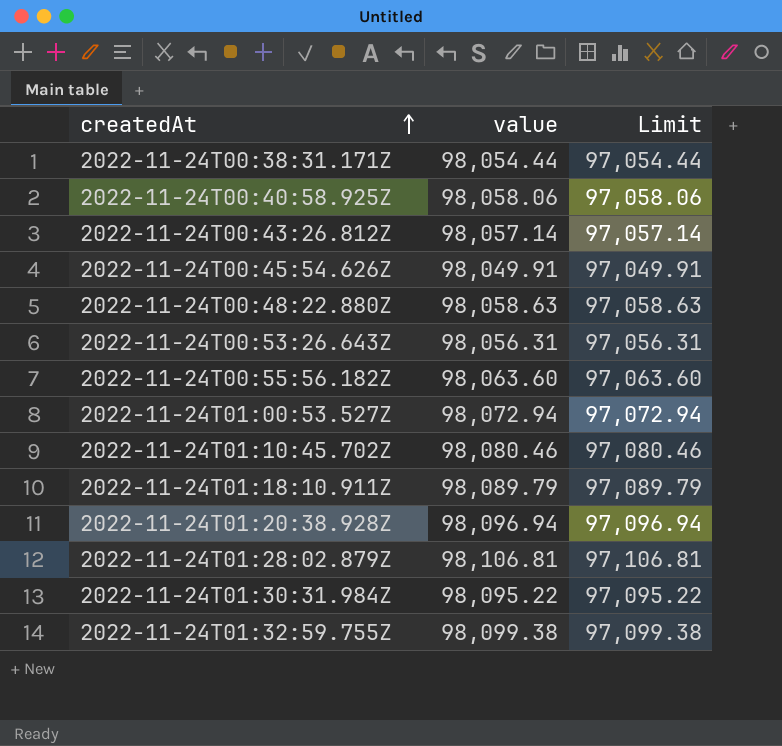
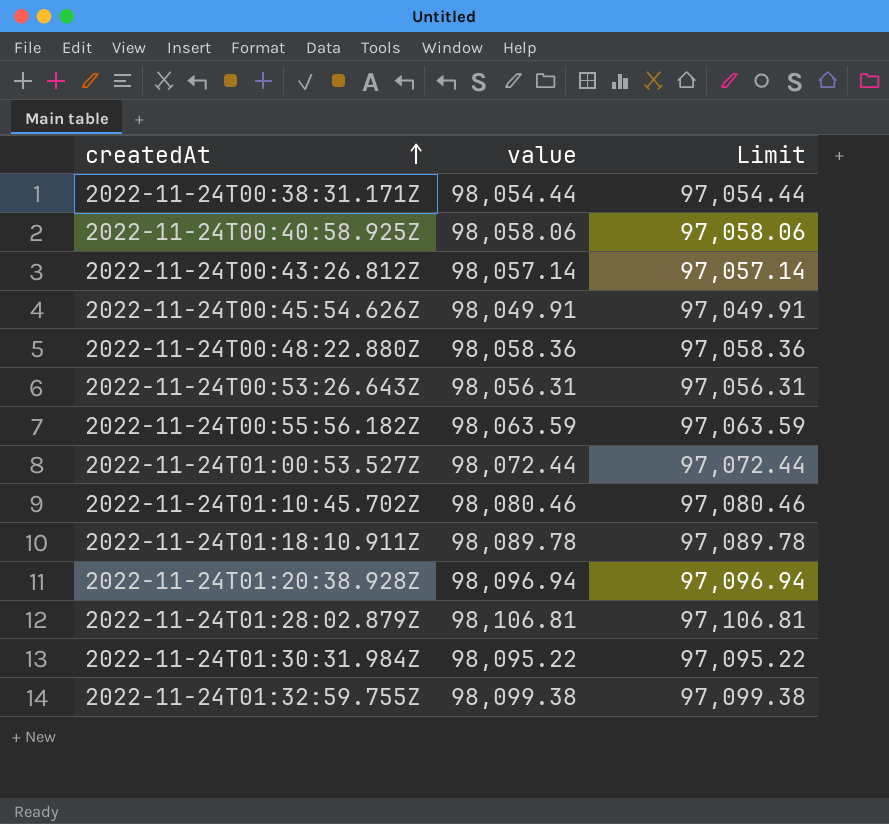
2022-11-24T00:48:22.880Z | value: 98,058.63 -> 98,058.36
2022-11-24T00:48:22.880Z | Limit: 97,058.63 -> 97,058.36
2022-11-24T00:55:56.182Z | value: 98,063.60 -> 98,063.59
2022-11-24T00:55:56.182Z | Limit: 97,063.60 -> 97,063.59
2022-11-24T01:00:53.527Z | value: 98,072.94 -> 98,072.44
2022-11-24T01:00:53.527Z | Limit: 97,072.94 -> 97,072.44
2022-11-24T01:18:10.911Z | value: 98,089.79 -> 98,089.78
2022-11-24T01:18:10.911Z | Limit: 97,089.79 -> 97,089.78

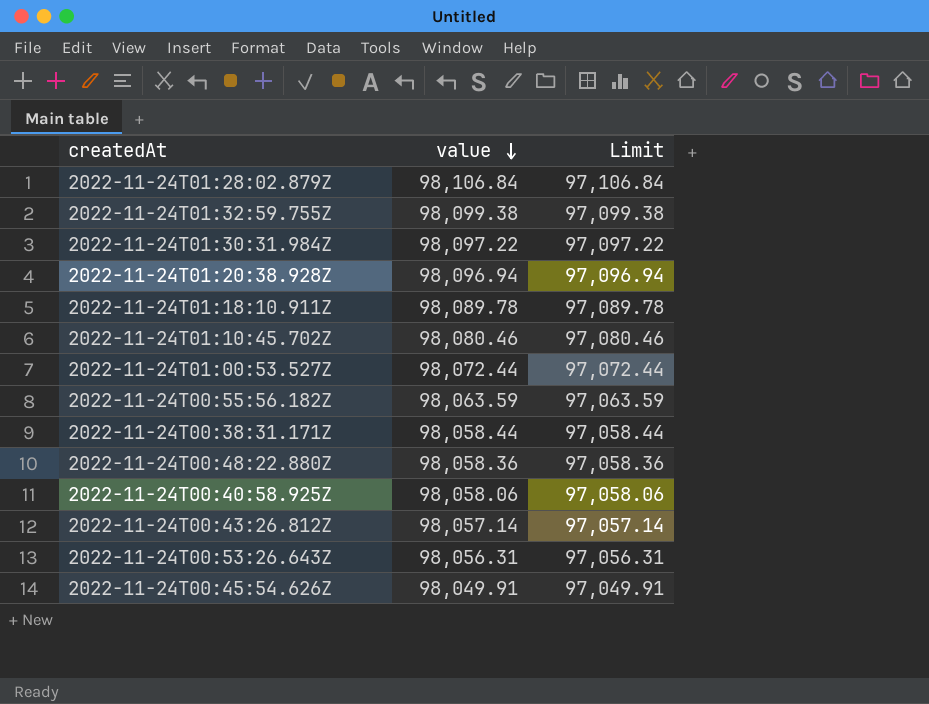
row order: createdAt ascending -> value descending
2022-11-24T01:28:02.879Z | value: 98,106.81 -> 98,106.84
2022-11-24T01:28:02.879Z | Limit: 97,106.81 -> 97,106.84
2022-11-24T01:30:31.984Z | value: 98,095.22 -> 98,097.22
2022-11-24T01:30:31.984Z | Limit: 97,095.22 -> 97,097.22
2022-11-24T00:38:31.171Z | value: 98,054.44 -> 98,058.44
2022-11-24T00:38:31.171Z | Limit: 97,054.44 -> 97,058.44

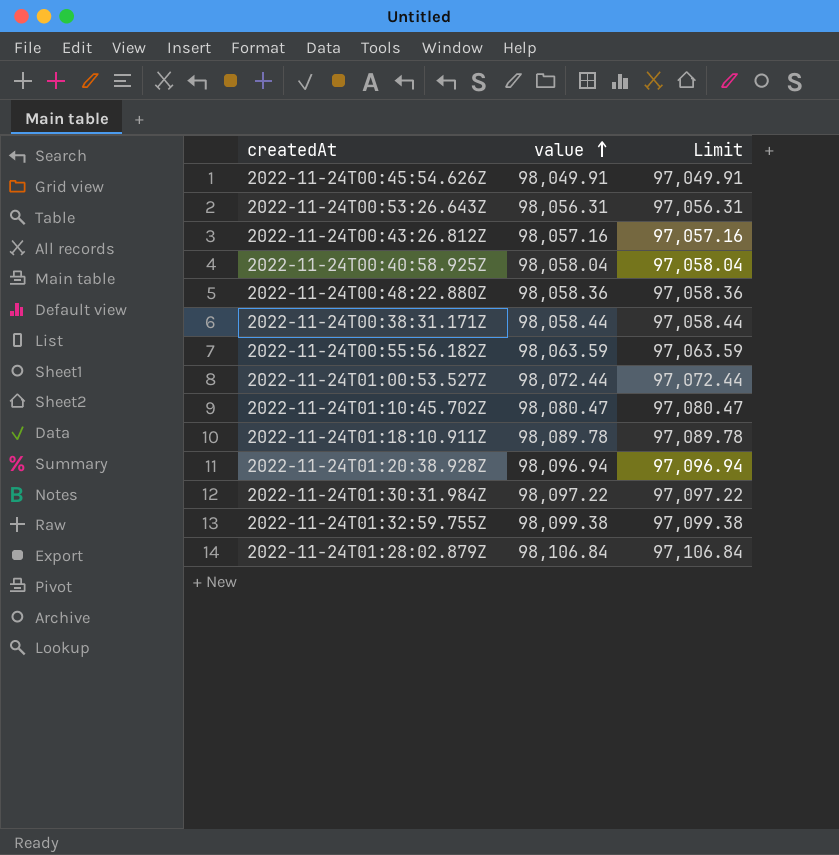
row order: value descending -> value ascending
2022-11-24T00:43:26.812Z | value: 98,057.14 -> 98,057.16
2022-11-24T00:43:26.812Z | Limit: 97,057.14 -> 97,057.16
2022-11-24T00:40:58.925Z | value: 98,058.06 -> 98,058.04
2022-11-24T00:40:58.925Z | Limit: 97,058.06 -> 97,058.04
2022-11-24T01:10:45.702Z | value: 98,080.46 -> 98,080.47
2022-11-24T01:10:45.702Z | Limit: 97,080.46 -> 97,080.47

